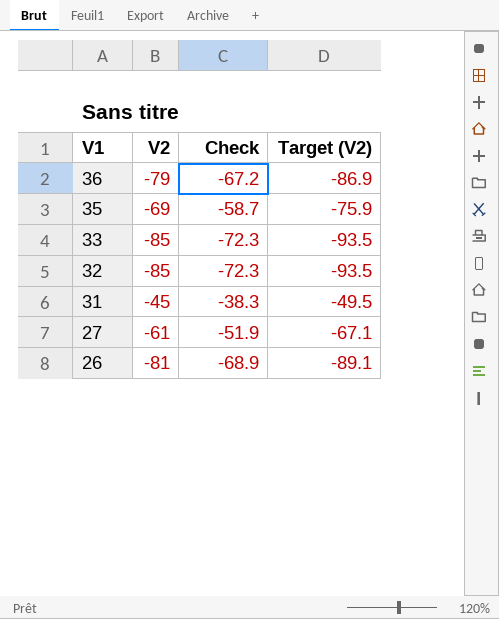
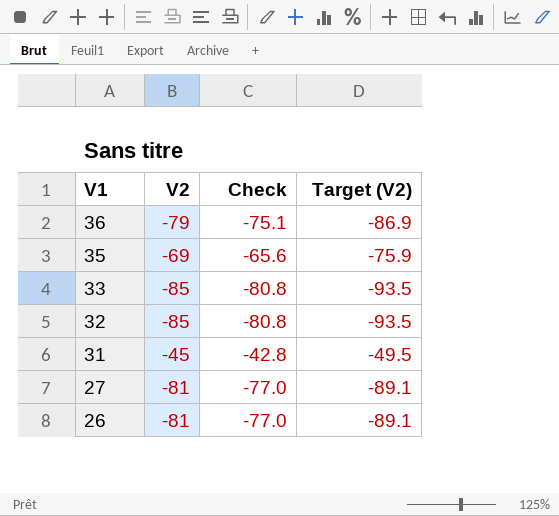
column Check | formula: [V2] * 0.85 -> [V2] * 0.95
27 | V2: -61 -> -81
27 | Target (V2): -67.1 -> -89.1

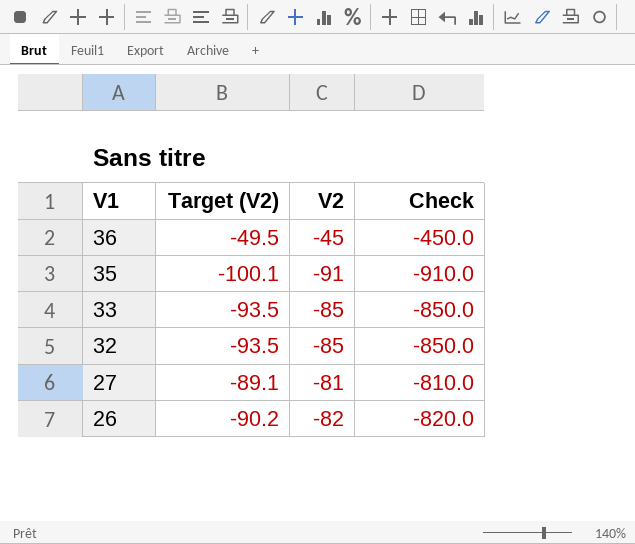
column Target (V2) | position: 4 -> 2
column Check | formula: [V2] * 0.95 -> [V2] * 10
row 31: -45 | -42.8 | -49.5 -> none
36 | Target (V2): -86.9 -> -49.5
36 | V2: -79 -> -45
35 | Target (V2): -75.9 -> -100.1
35 | V2: -69 -> -91
26 | Target (V2): -89.1 -> -90.2
26 | V2: -81 -> -82

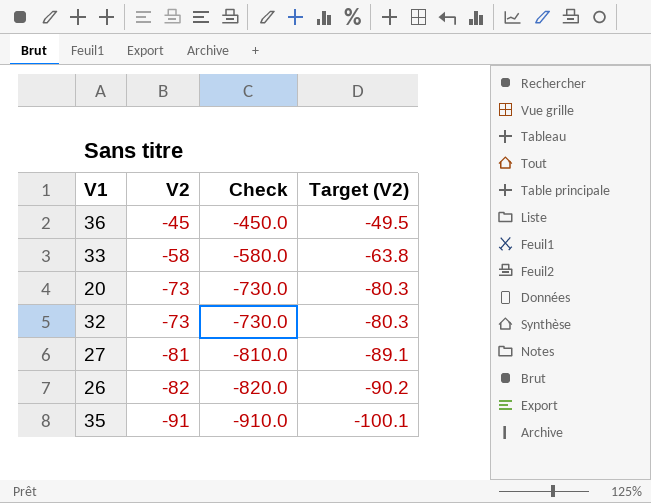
row order: V1 descending -> V2 descending
column Target (V2) | position: 2 -> 4
33 | V2: -85 -> -58
33 | Check: -850.0 -> -580.0
33 | Target (V2): -93.5 -> -63.8
row 20: none -> -73 | -730.0 | -80.3
32 | V2: -85 -> -73
32 | Check: -850.0 -> -730.0
32 | Target (V2): -93.5 -> -80.3

